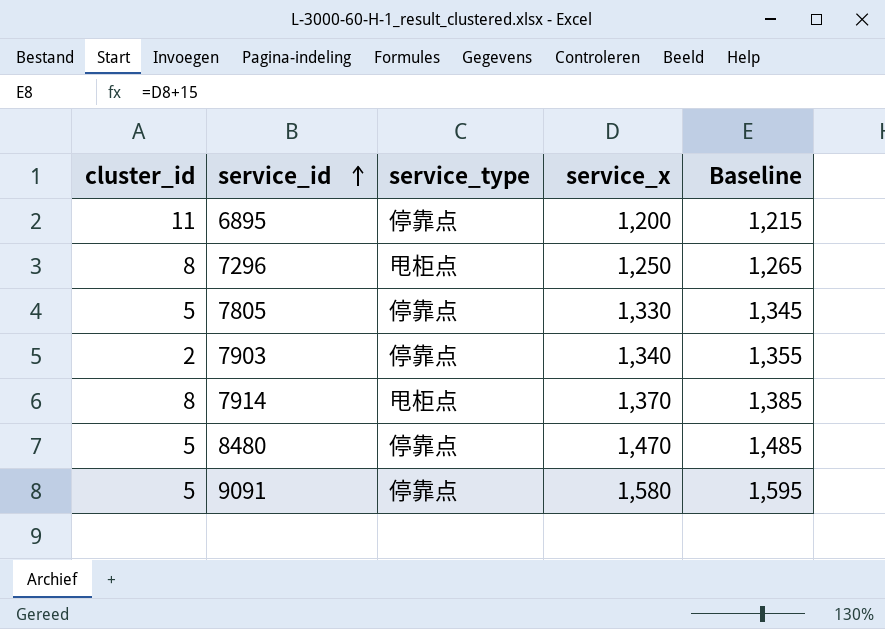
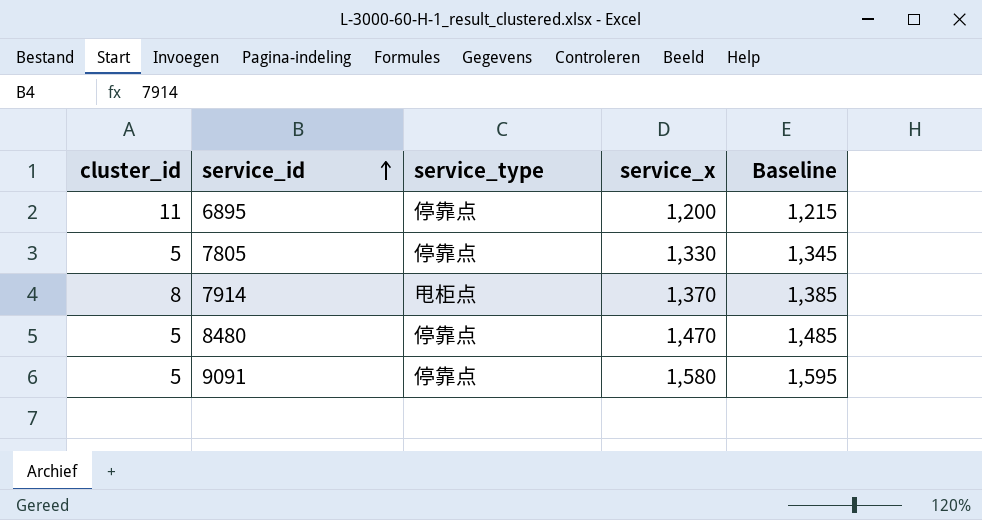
row 7296: 8 | 甩柜点 | 1,250 | 1,265 -> none
row 7903: 2 | 停靠点 | 1,340 | 1,355 -> none

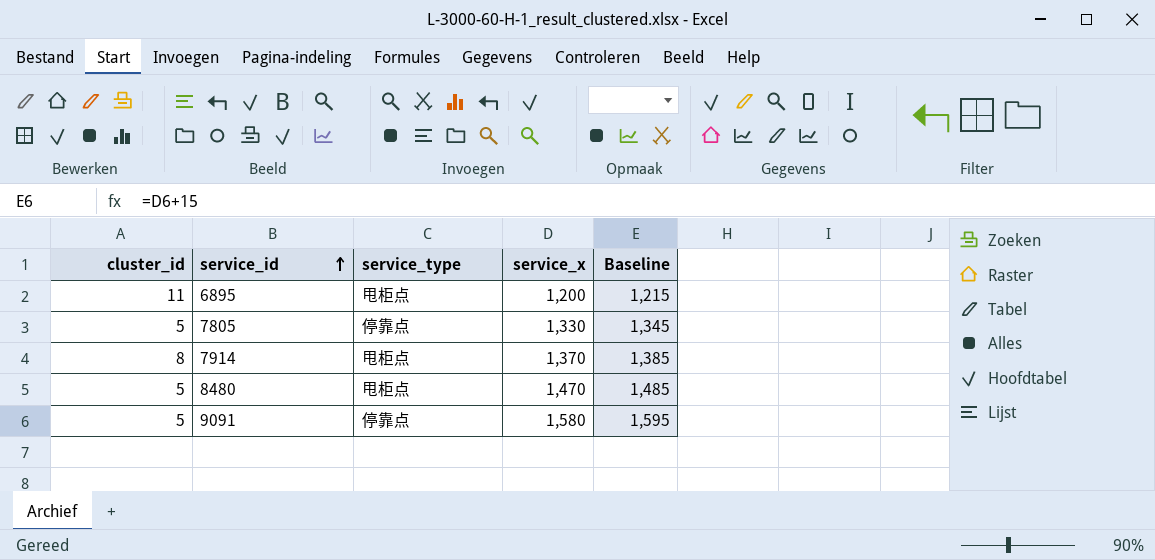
6895 | service_type: 停靠点 -> 甩柜点
8480 | service_type: 停靠点 -> 甩柜点

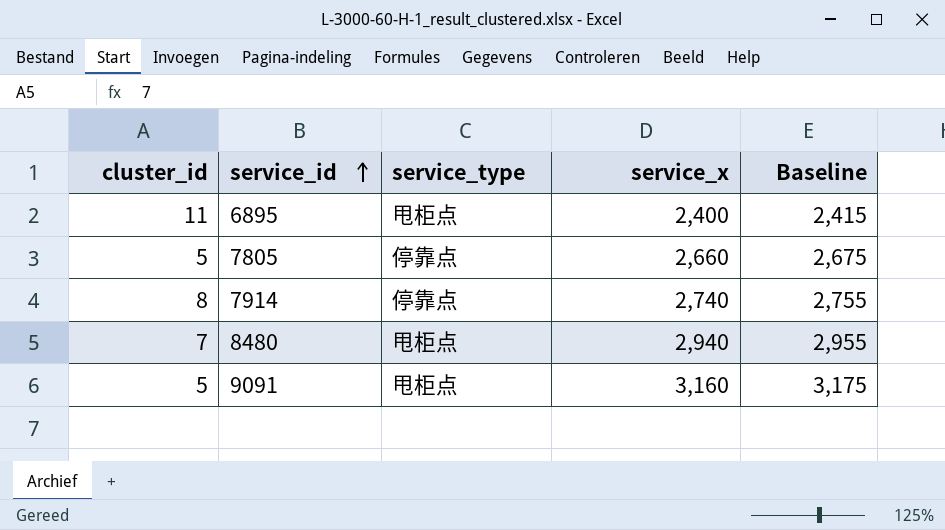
6895 | service_x: 1,200 -> 2,400
6895 | Baseline: 1,215 -> 2,415
7805 | service_x: 1,330 -> 2,660
7805 | Baseline: 1,345 -> 2,675
7914 | service_type: 甩柜点 -> 停靠点
7914 | service_x: 1,370 -> 2,740
7914 | Baseline: 1,385 -> 2,755
8480 | cluster_id: 5 -> 7
8480 | service_x: 1,470 -> 2,940
8480 | Baseline: 1,485 -> 2,955
9091 | service_type: 停靠点 -> 甩柜点
9091 | service_x: 1,580 -> 3,160
9091 | Baseline: 1,595 -> 3,175

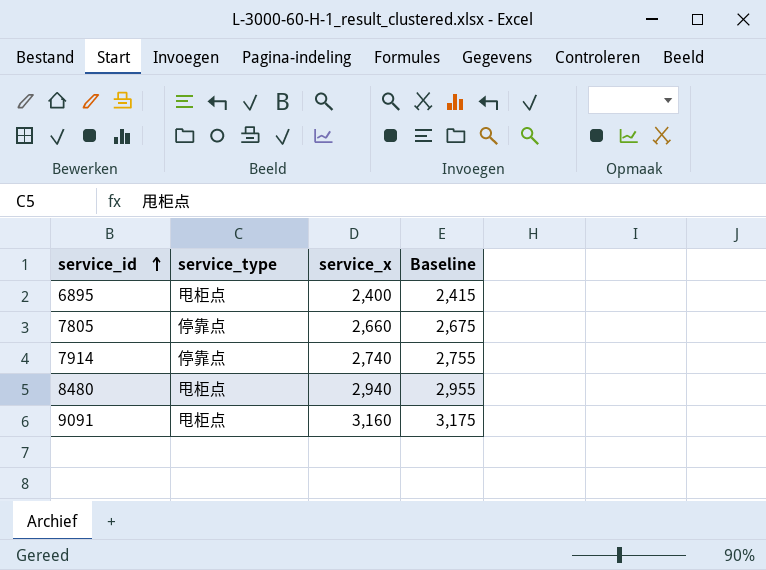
column cluster_id | position: 1 -> none

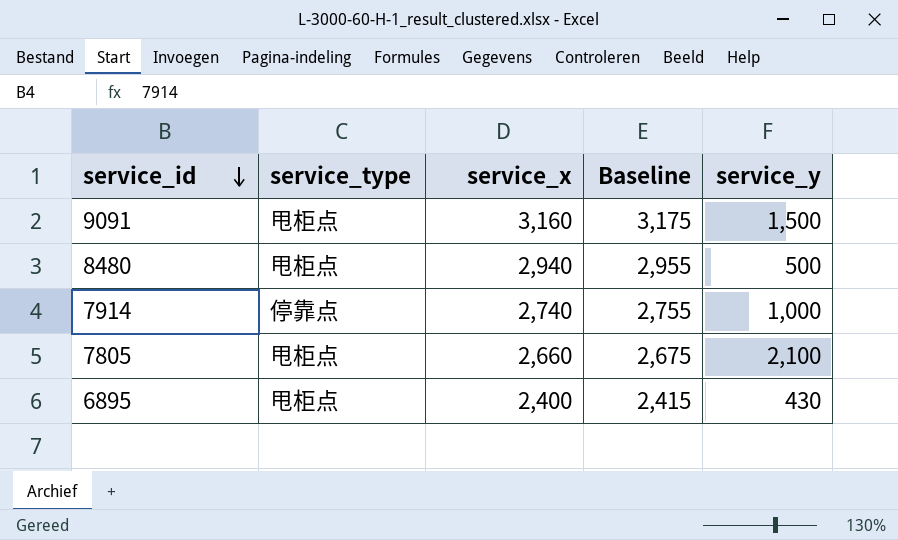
row order: service_id ascending -> service_id descending
column service_y | position: none -> 5
7805 | service_type: 停靠点 -> 甩柜点

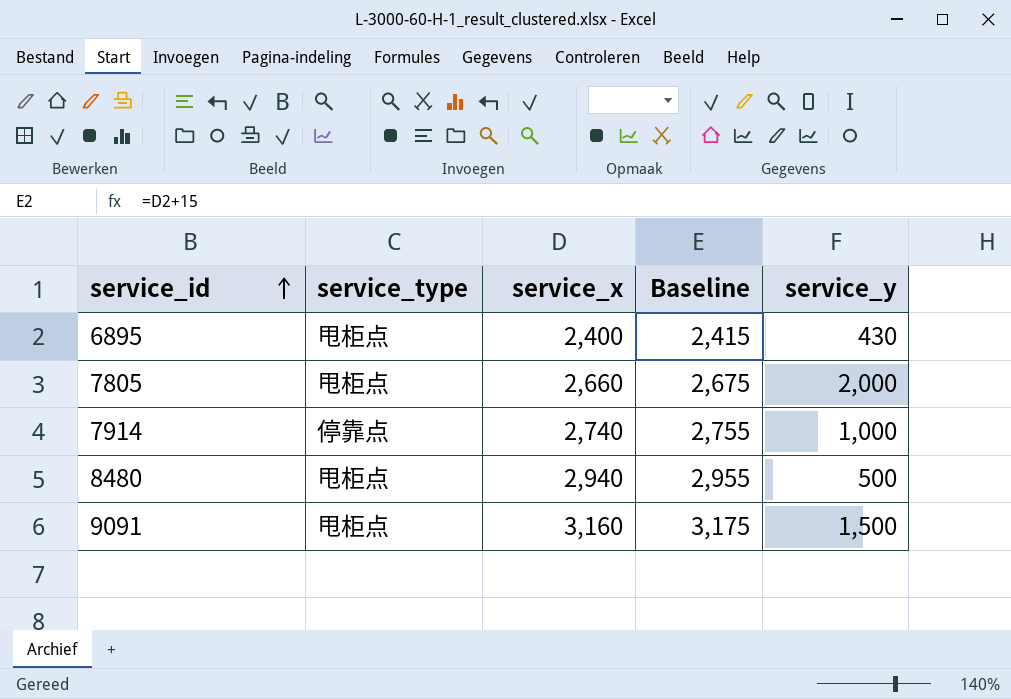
row order: service_id descending -> service_id ascending
7805 | service_y: 2,100 -> 2,000

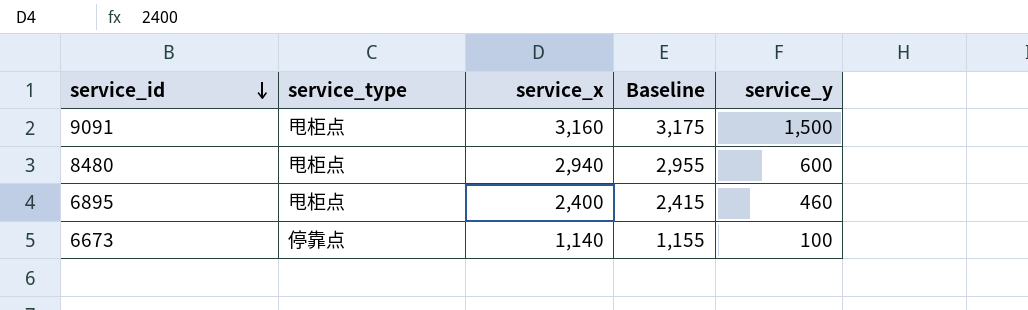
row order: service_id ascending -> service_id descending
row 7805: 甩柜点 | 2,660 | 2,675 | 2,000 -> none
row 7914: 停靠点 | 2,740 | 2,755 | 1,000 -> none
8480 | service_y: 500 -> 600
6895 | service_y: 430 -> 460
row 6673: none -> 停靠点 | 1,140 | 1,155 | 100

